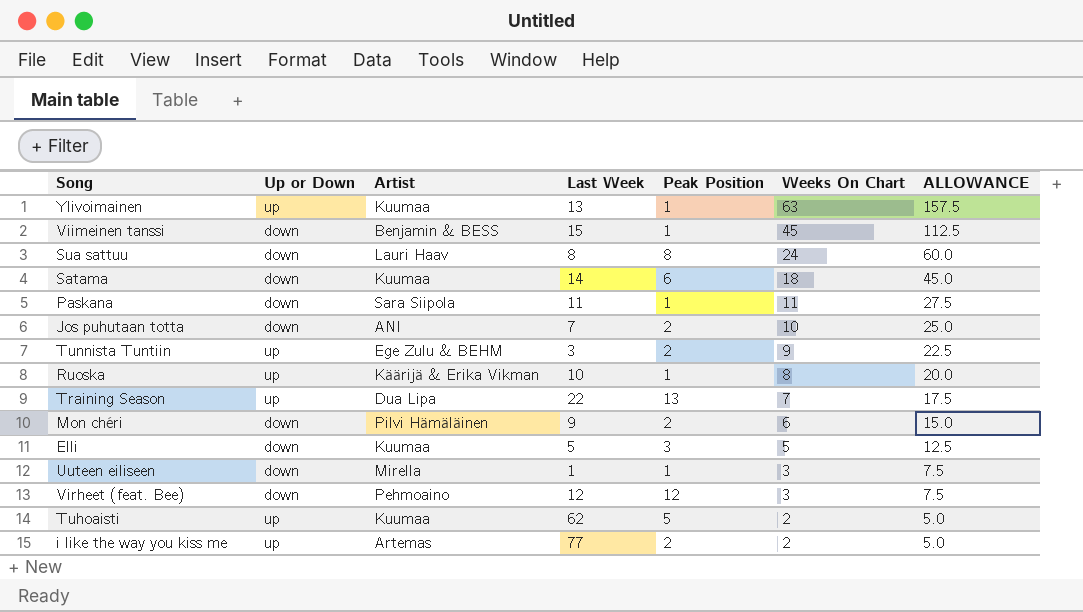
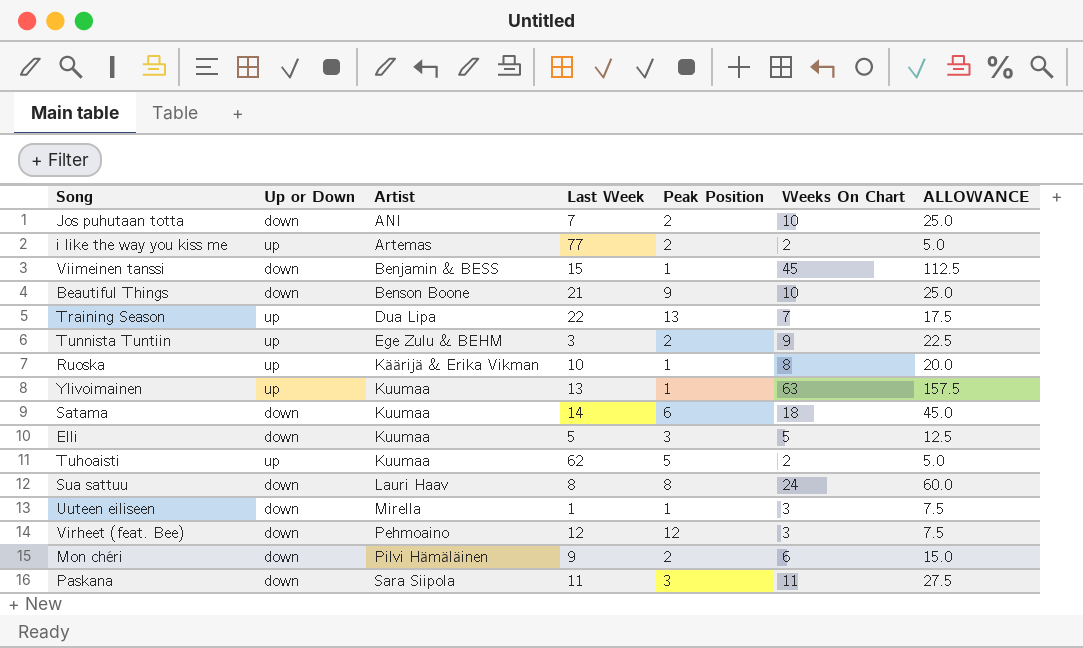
row order: Weeks On Chart descending -> Artist ascending
row Beautiful Things: none -> down | Benson Boone | 21 | 9 | 10 | 25.0
Paskana | Peak Position: 1 -> 3

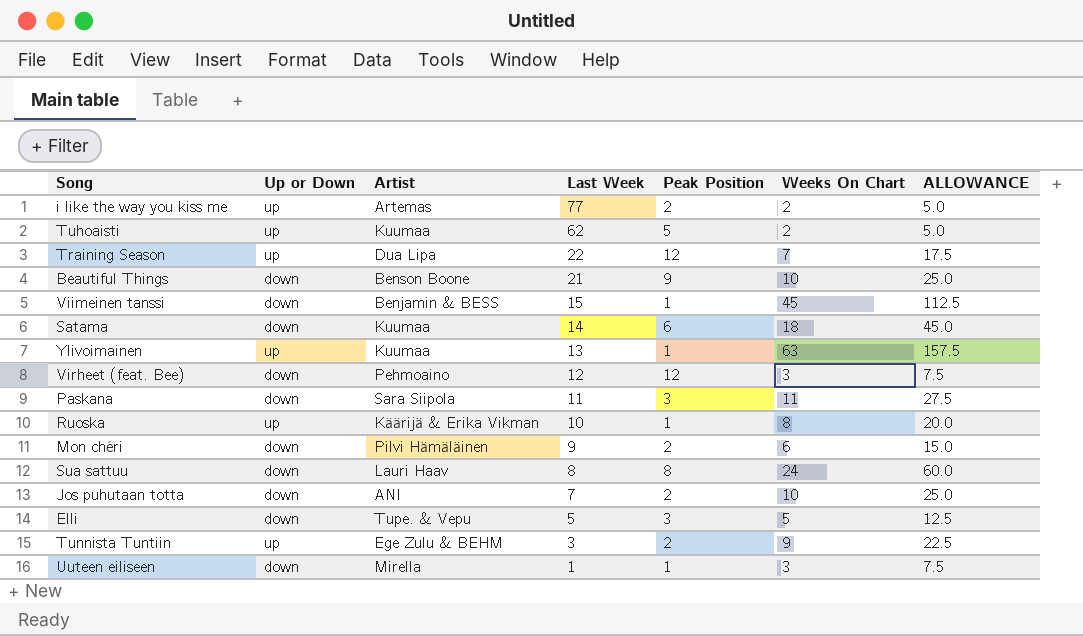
row order: Artist ascending -> Last Week descending
Training Season | Peak Position: 13 -> 12
Elli | Artist: Kuumaa -> Tupe. & Vepu

